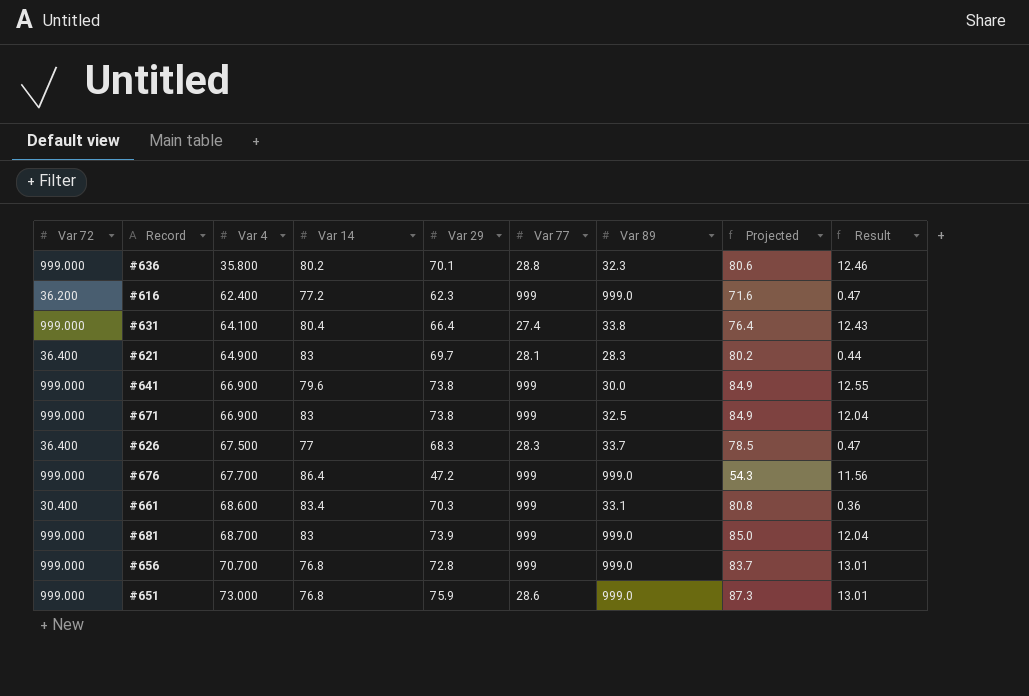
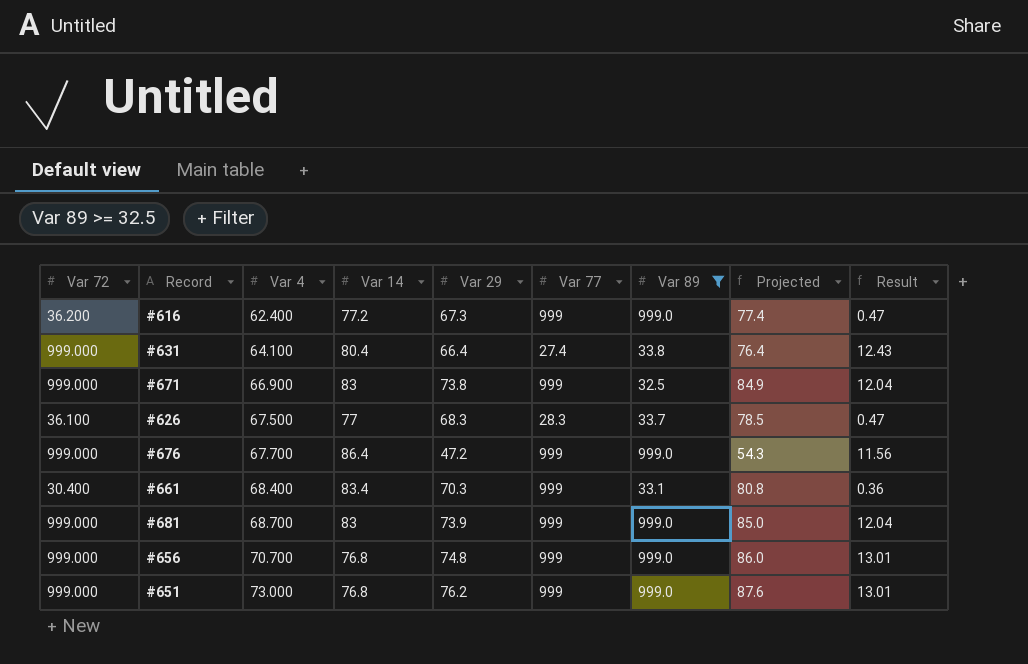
filter: none -> Var 89 >= 32.5
#616 | Var 29: 62.3 -> 67.3
#616 | Projected: 71.6 -> 77.4
#626 | Var 72: 36.400 -> 36.100
#661 | Var 4: 68.600 -> 68.400
#656 | Var 29: 72.8 -> 74.8
#656 | Projected: 83.7 -> 86.0
#651 | Var 29: 75.9 -> 76.2
#651 | Var 77: 28.6 -> 999
#651 | Projected: 87.3 -> 87.6

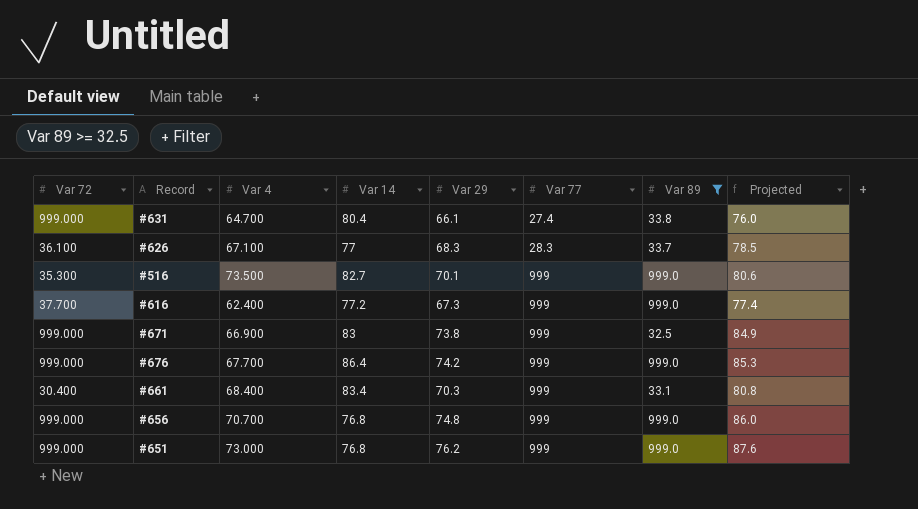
row order: Var 4 ascending -> Var 77 ascending
column Result | formula: [Var 72] / [Var 14] -> none
row #681: 999.000 | 68.700 | 83 | 73.9 | 999 | 999.0 | 85.0 | 12.04 -> none
#631 | Var 4: 64.100 -> 64.700
#631 | Var 29: 66.4 -> 66.1
#631 | Projected: 76.4 -> 76.0
#626 | Var 4: 67.500 -> 67.100
row #516: none -> 35.300 | 73.500 | 82.7 | 70.1 | 999 | 999.0 | 80.6
#616 | Var 72: 36.200 -> 37.700
#676 | Var 29: 47.2 -> 74.2
#676 | Projected: 54.3 -> 85.3

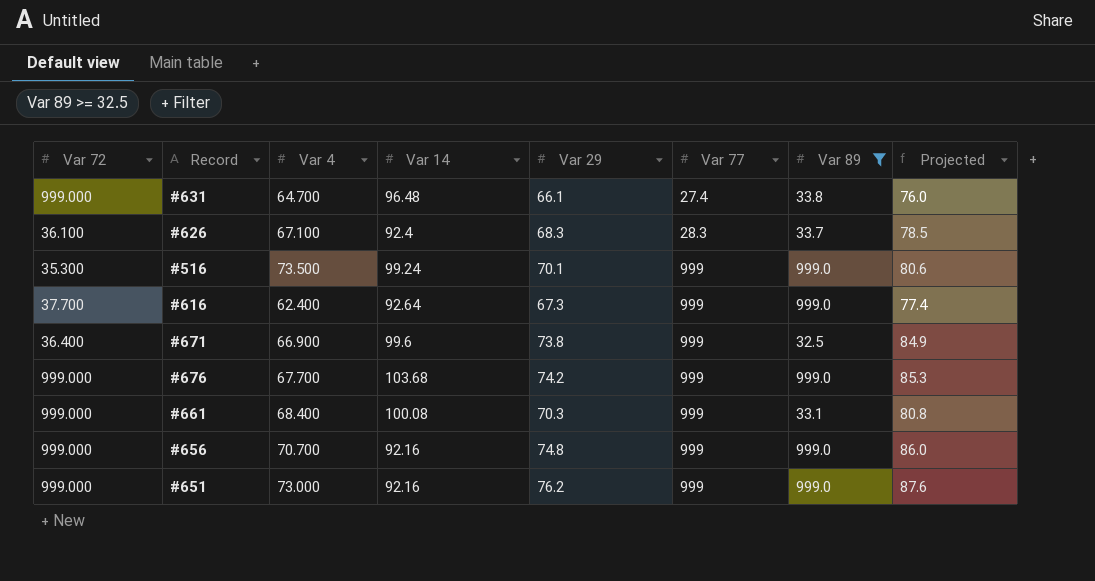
#631 | Var 14: 80.4 -> 96.48
#626 | Var 14: 77 -> 92.4
#516 | Var 14: 82.7 -> 99.24
#616 | Var 14: 77.2 -> 92.64
#671 | Var 72: 999.000 -> 36.400
#671 | Var 14: 83 -> 99.6
#676 | Var 14: 86.4 -> 103.68
#661 | Var 72: 30.400 -> 999.000
#661 | Var 14: 83.4 -> 100.08
#656 | Var 14: 76.8 -> 92.16
#651 | Var 14: 76.8 -> 92.16

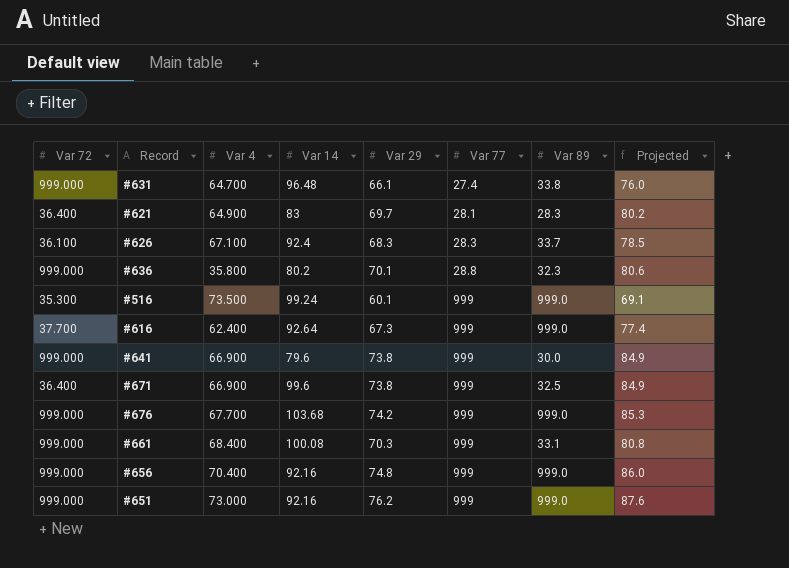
filter: Var 89 >= 32.5 -> none
#516 | Var 29: 70.1 -> 60.1
#516 | Projected: 80.6 -> 69.1
#656 | Var 4: 70.700 -> 70.400

